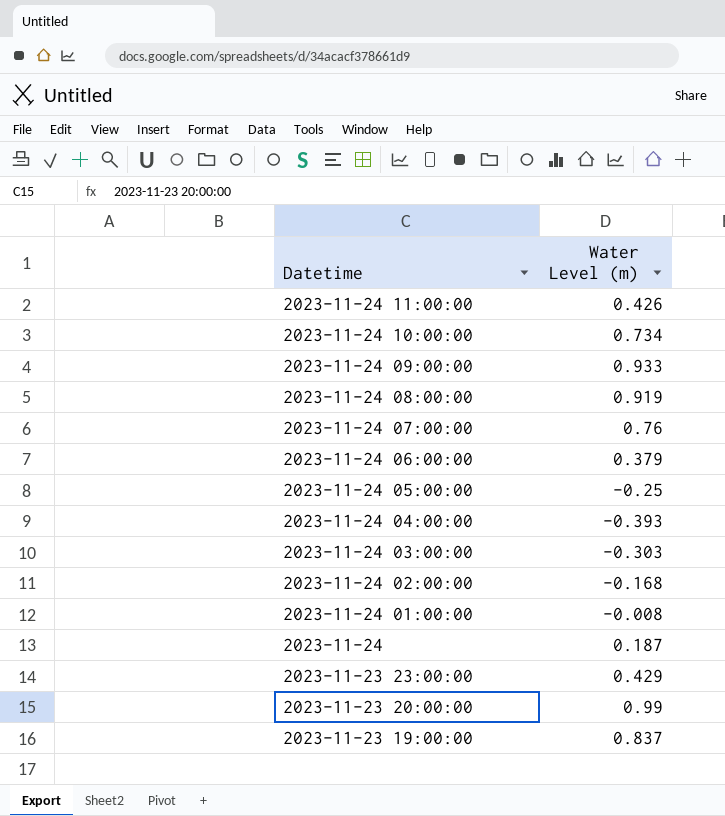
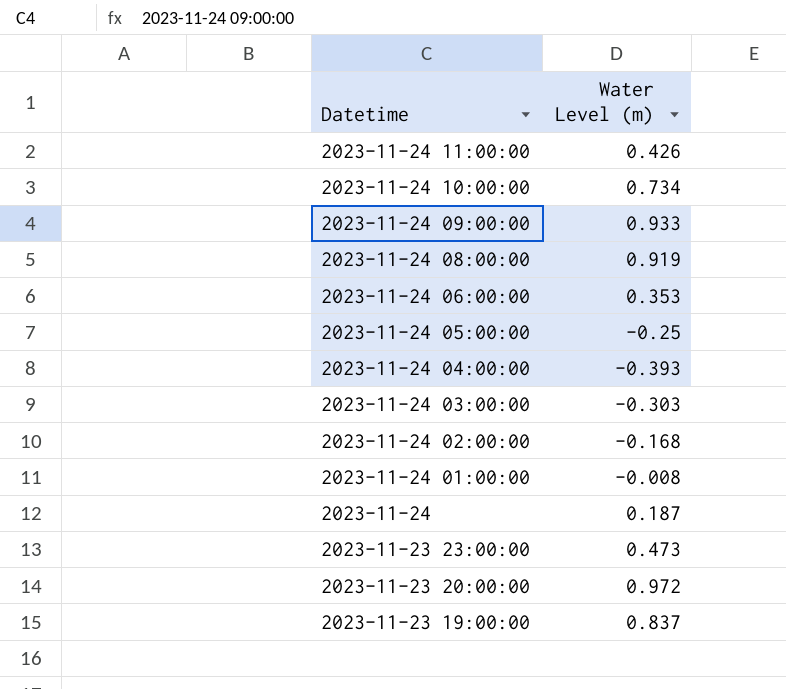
row 2023-11-24 07:00:00: 0.76 -> none
2023-11-24 06:00:00 | Water Level (m): 0.379 -> 0.353
2023-11-23 23:00:00 | Water Level (m): 0.429 -> 0.473
2023-11-23 20:00:00 | Water Level (m): 0.99 -> 0.972

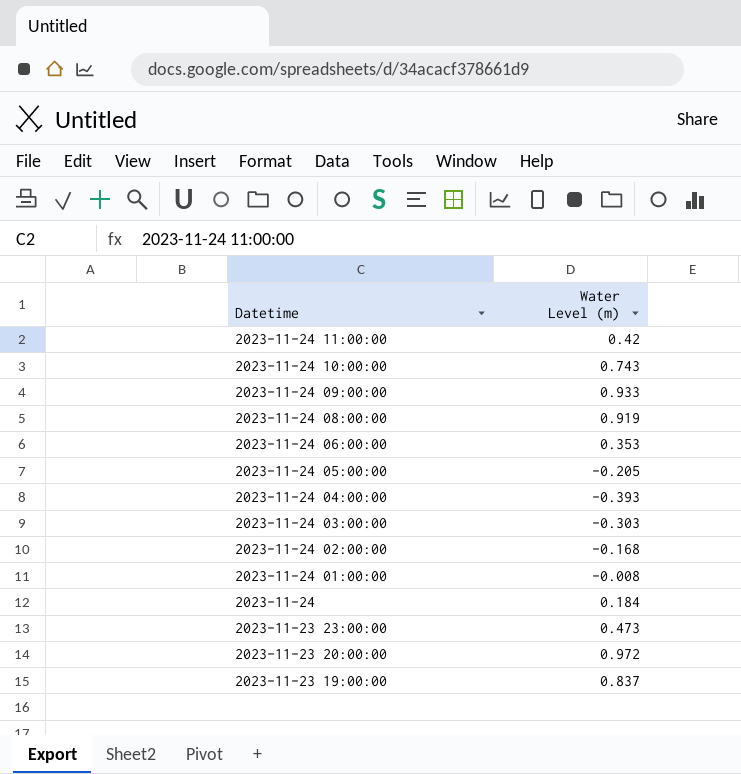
2023-11-24 11:00:00 | Water Level (m): 0.426 -> 0.42
2023-11-24 10:00:00 | Water Level (m): 0.734 -> 0.743
2023-11-24 05:00:00 | Water Level (m): -0.25 -> -0.205
2023-11-24 | Water Level (m): 0.187 -> 0.184

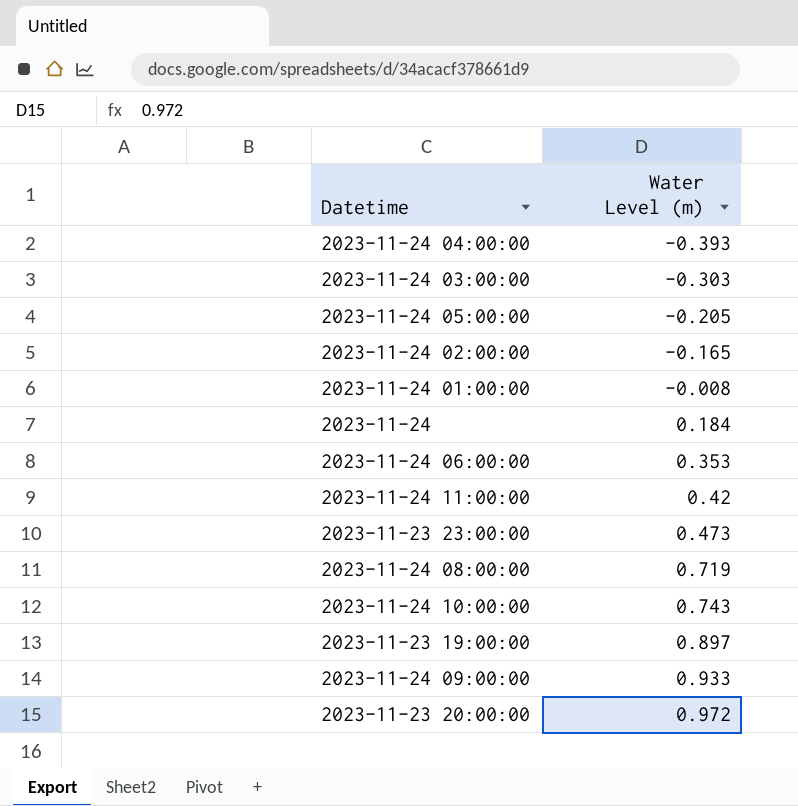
row order: Datetime descending -> Water Level (m) ascending
2023-11-24 02:00:00 | Water Level (m): -0.168 -> -0.165
2023-11-24 08:00:00 | Water Level (m): 0.919 -> 0.719
2023-11-23 19:00:00 | Water Level (m): 0.837 -> 0.897

